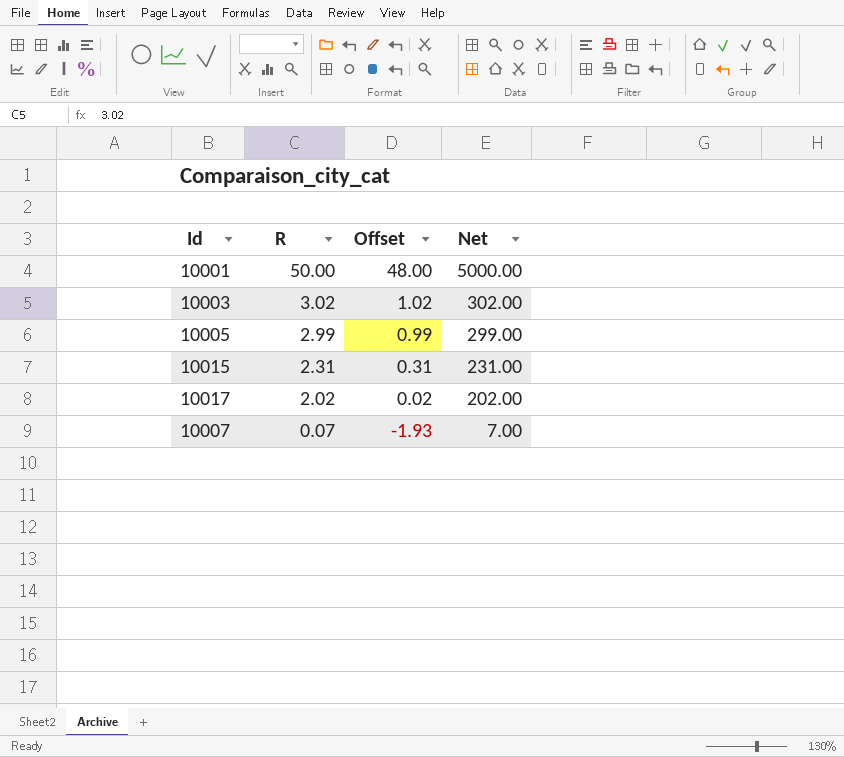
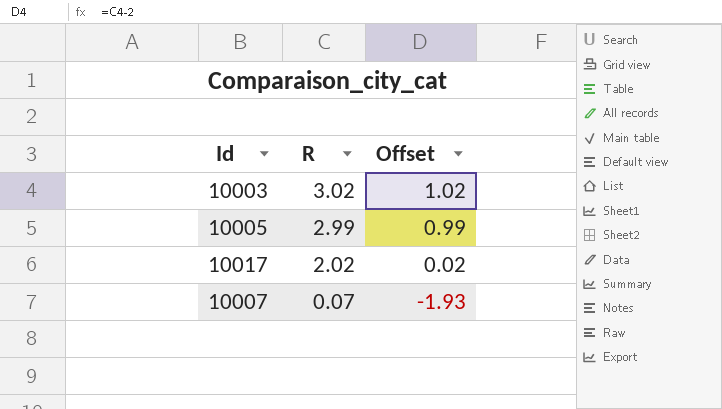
column Net | formula: [R] * 100 -> none
row 10001: 50.00 | 48.00 | 5000.00 -> none
row 10015: 2.31 | 0.31 | 231.00 -> none

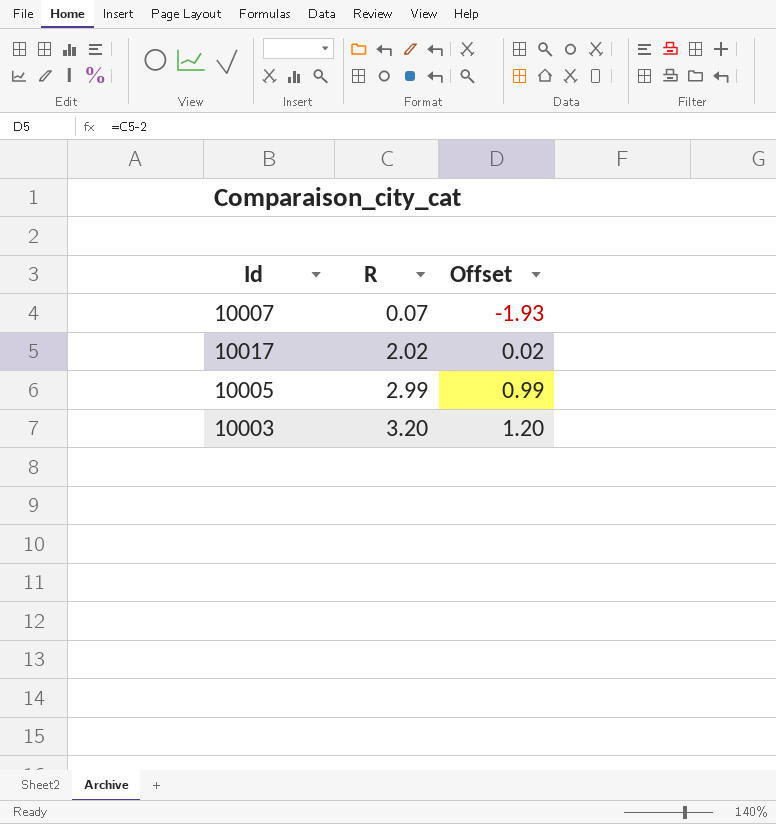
row order: R descending -> R ascending
10003 | R: 3.02 -> 3.20
10003 | Offset: 1.02 -> 1.20

